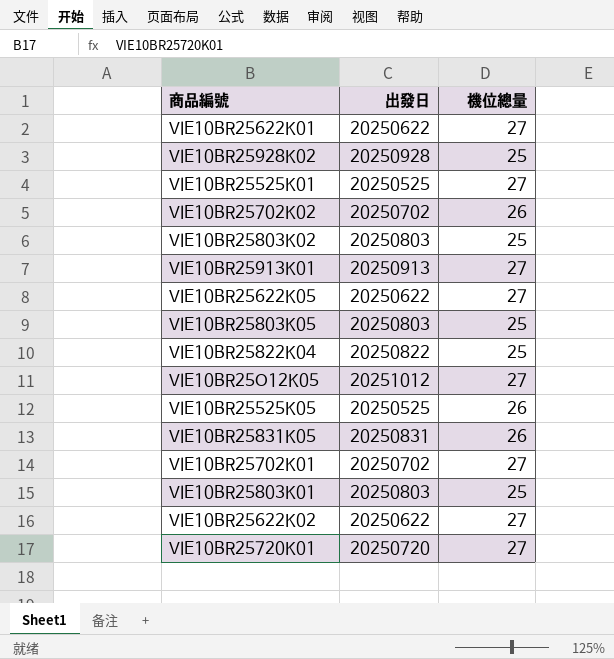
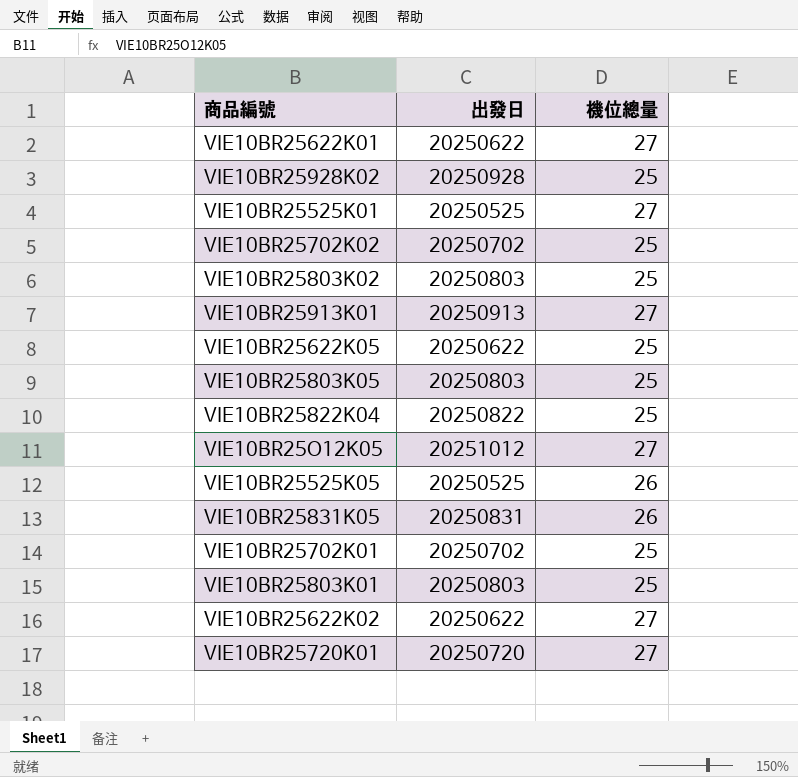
VIE10BR25702K02 | 機位總量: 26 -> 25
VIE10BR25622K05 | 機位總量: 27 -> 25
VIE10BR25702K01 | 機位總量: 27 -> 25

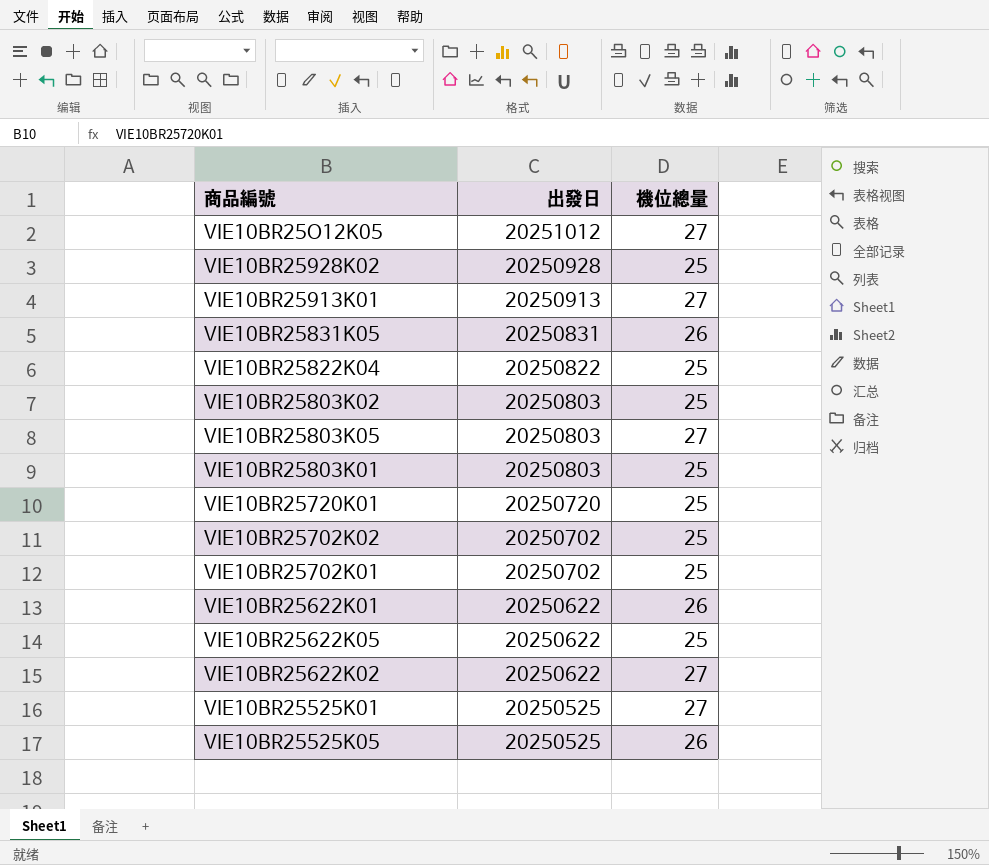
row order: none -> 出發日 descending
VIE10BR25803K05 | 機位總量: 25 -> 27
VIE10BR25720K01 | 機位總量: 27 -> 25
VIE10BR25622K01 | 機位總量: 27 -> 26

